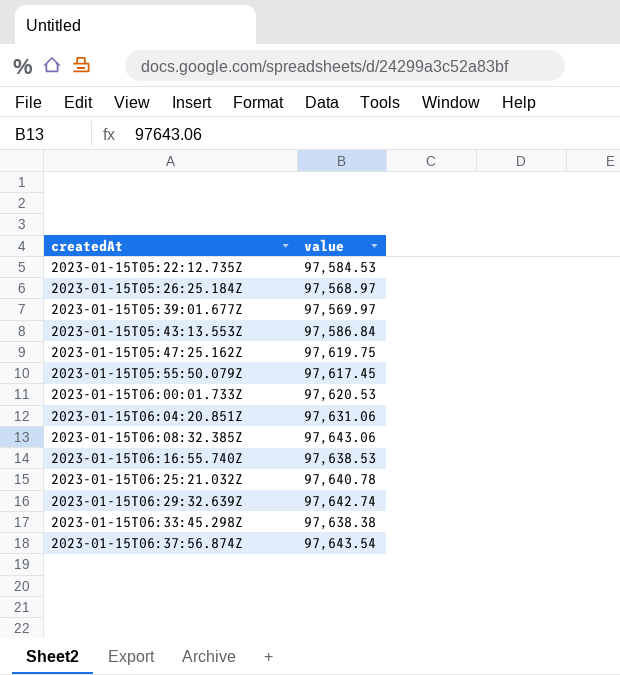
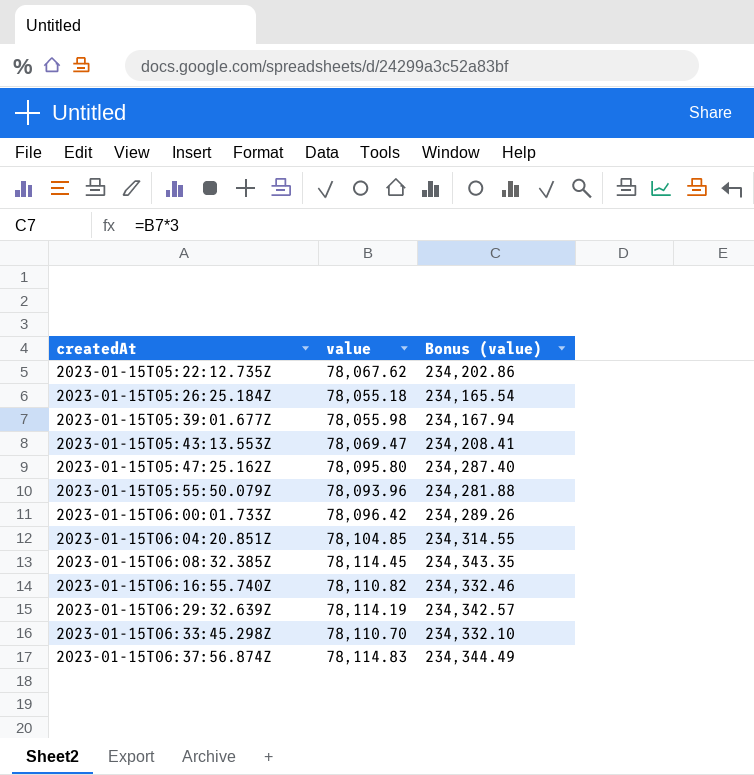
column Bonus (value) | formula: none -> [value] * 3
row 2023-01-15T06:25:21.032Z: 97,640.78 -> none
2023-01-15T05:22:12.735Z | value: 97,584.53 -> 78,067.62
2023-01-15T05:26:25.184Z | value: 97,568.97 -> 78,055.18
2023-01-15T05:39:01.677Z | value: 97,569.97 -> 78,055.98
2023-01-15T05:43:13.553Z | value: 97,586.84 -> 78,069.47
2023-01-15T05:47:25.162Z | value: 97,619.75 -> 78,095.80
2023-01-15T05:55:50.079Z | value: 97,617.45 -> 78,093.96
2023-01-15T06:00:01.733Z | value: 97,620.53 -> 78,096.42
2023-01-15T06:04:20.851Z | value: 97,631.06 -> 78,104.85
2023-01-15T06:08:32.385Z | value: 97,643.06 -> 78,114.45
2023-01-15T06:16:55.740Z | value: 97,638.53 -> 78,110.82
2023-01-15T06:29:32.639Z | value: 97,642.74 -> 78,114.19
2023-01-15T06:33:45.298Z | value: 97,638.38 -> 78,110.70
2023-01-15T06:37:56.874Z | value: 97,643.54 -> 78,114.83

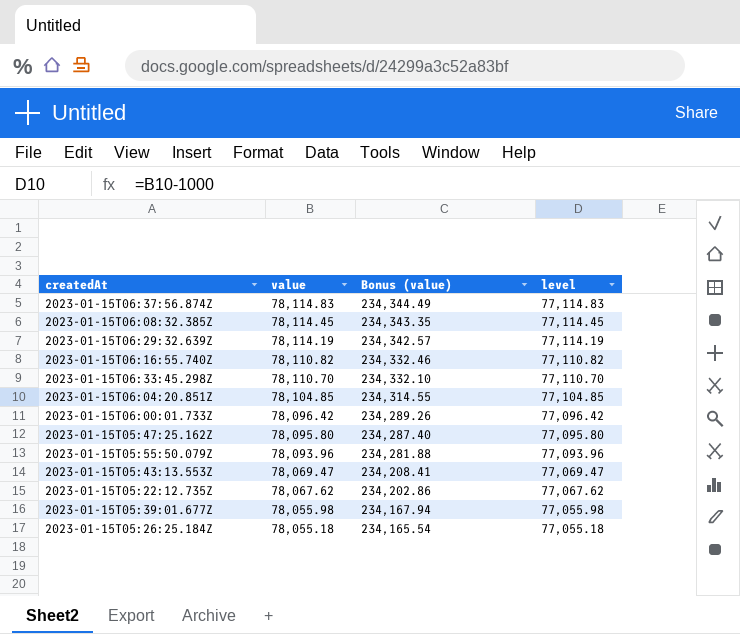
row order: createdAt ascending -> value descending
column level | formula: none -> [value] - 1000

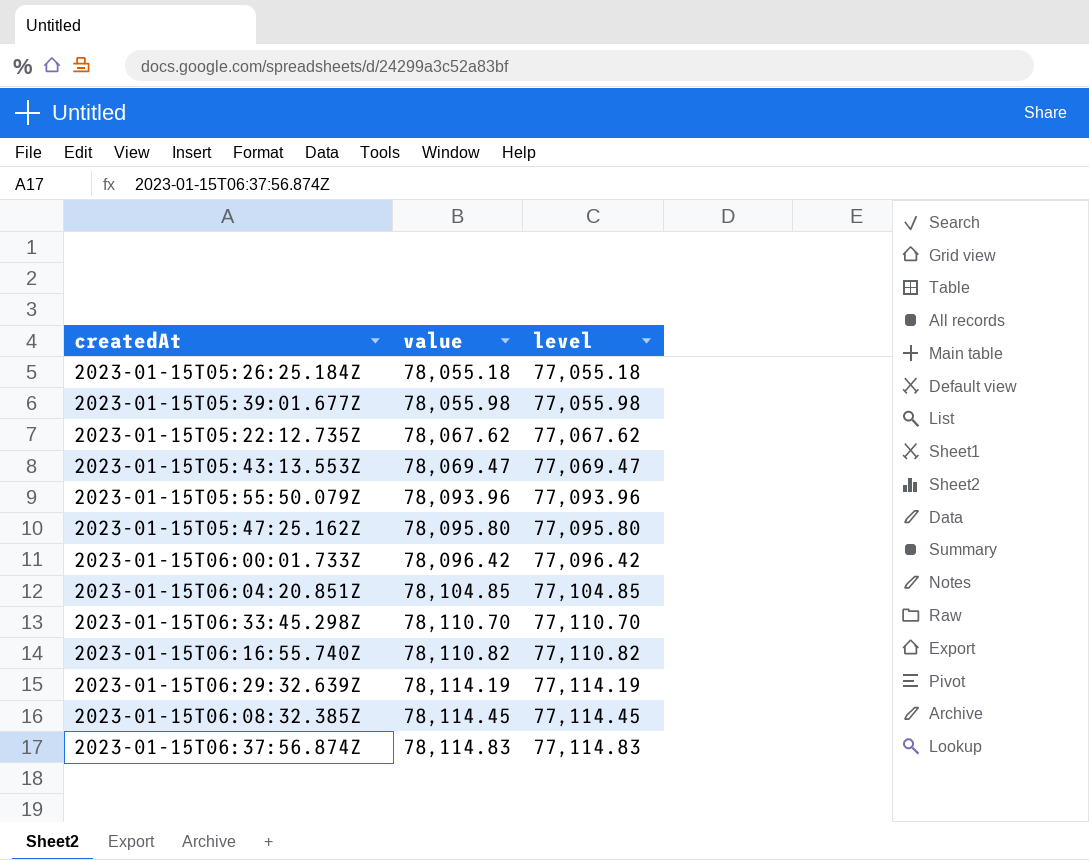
row order: value descending -> value ascending
column Bonus (value) | formula: [value] * 3 -> none

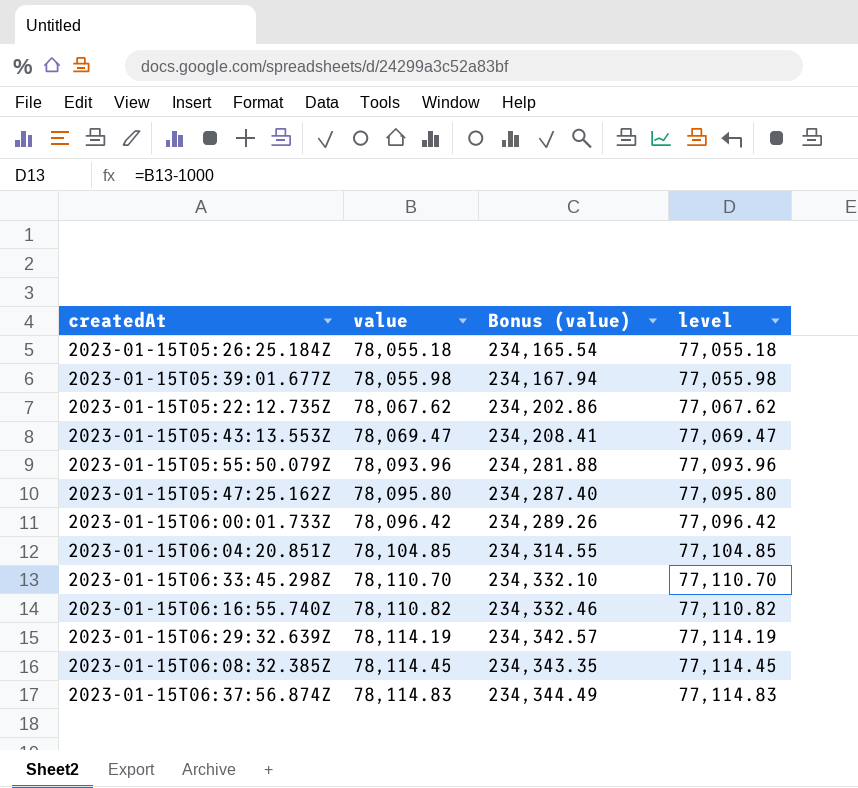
column Bonus (value) | formula: none -> [value] * 3

